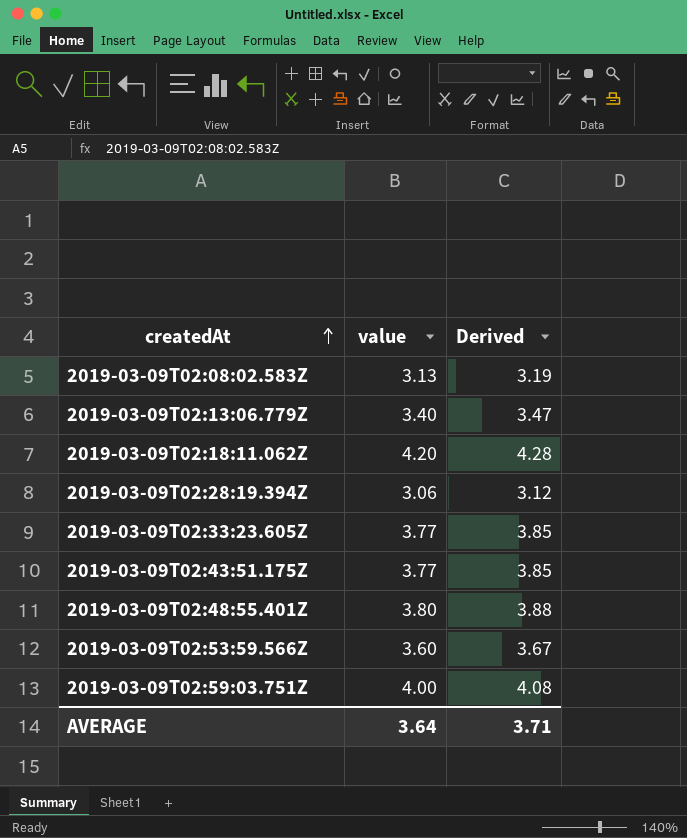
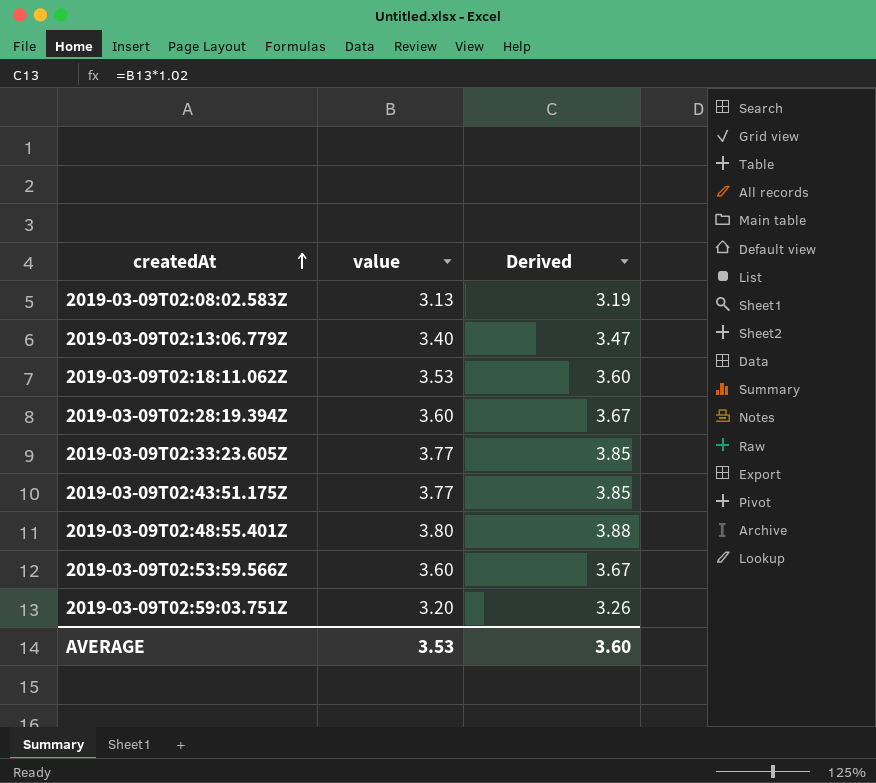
2019-03-09T02:18:11.062Z | value: 4.20 -> 3.53
2019-03-09T02:18:11.062Z | Derived: 4.28 -> 3.60
2019-03-09T02:28:19.394Z | value: 3.06 -> 3.60
2019-03-09T02:28:19.394Z | Derived: 3.12 -> 3.67
2019-03-09T02:59:03.751Z | value: 4.00 -> 3.20
2019-03-09T02:59:03.751Z | Derived: 4.08 -> 3.26
AVERAGE | value: 3.64 -> 3.53
AVERAGE | Derived: 3.71 -> 3.60

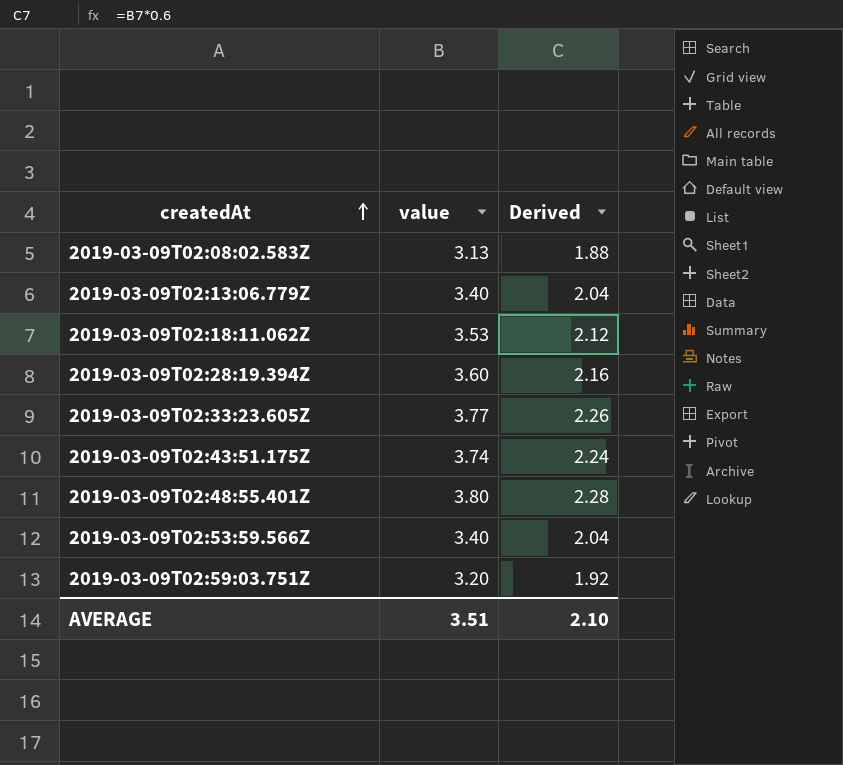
column Derived | formula: [value] * 1.02 -> [value] * 0.6
2019-03-09T02:43:51.175Z | value: 3.77 -> 3.74
2019-03-09T02:53:59.566Z | value: 3.60 -> 3.40
AVERAGE | value: 3.53 -> 3.51
AVERAGE | Derived: 3.60 -> 2.10

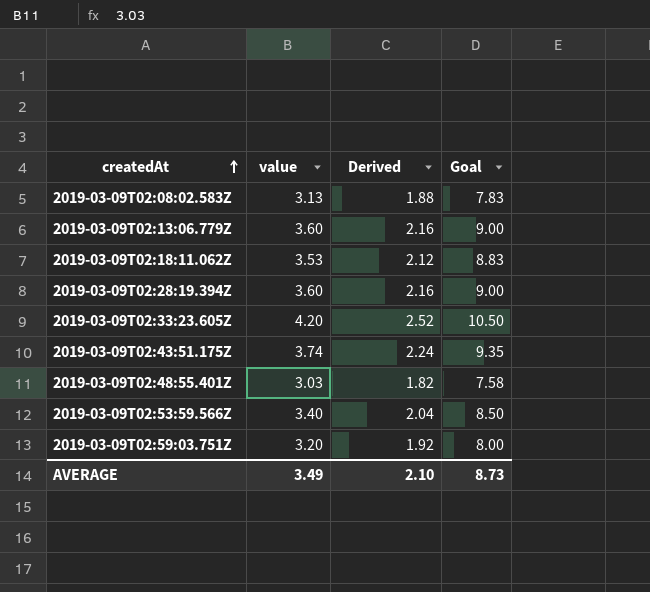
column Goal | formula: none -> [value] * 2.5
2019-03-09T02:13:06.779Z | value: 3.40 -> 3.60
2019-03-09T02:13:06.779Z | Derived: 2.04 -> 2.16
2019-03-09T02:33:23.605Z | value: 3.77 -> 4.20
2019-03-09T02:33:23.605Z | Derived: 2.26 -> 2.52
2019-03-09T02:48:55.401Z | value: 3.80 -> 3.03
2019-03-09T02:48:55.401Z | Derived: 2.28 -> 1.82
AVERAGE | value: 3.51 -> 3.49

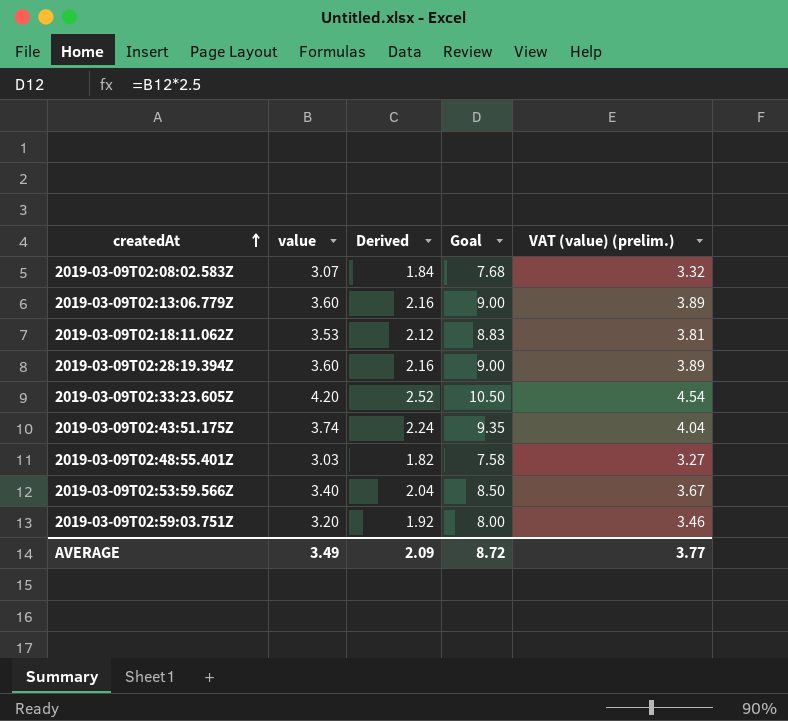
column VAT (value) (prelim.) | formula: none -> [value] * 1.08
2019-03-09T02:08:02.583Z | value: 3.13 -> 3.07
2019-03-09T02:08:02.583Z | Derived: 1.88 -> 1.84
2019-03-09T02:08:02.583Z | Goal: 7.83 -> 7.68
AVERAGE | Derived: 2.10 -> 2.09
AVERAGE | Goal: 8.73 -> 8.72

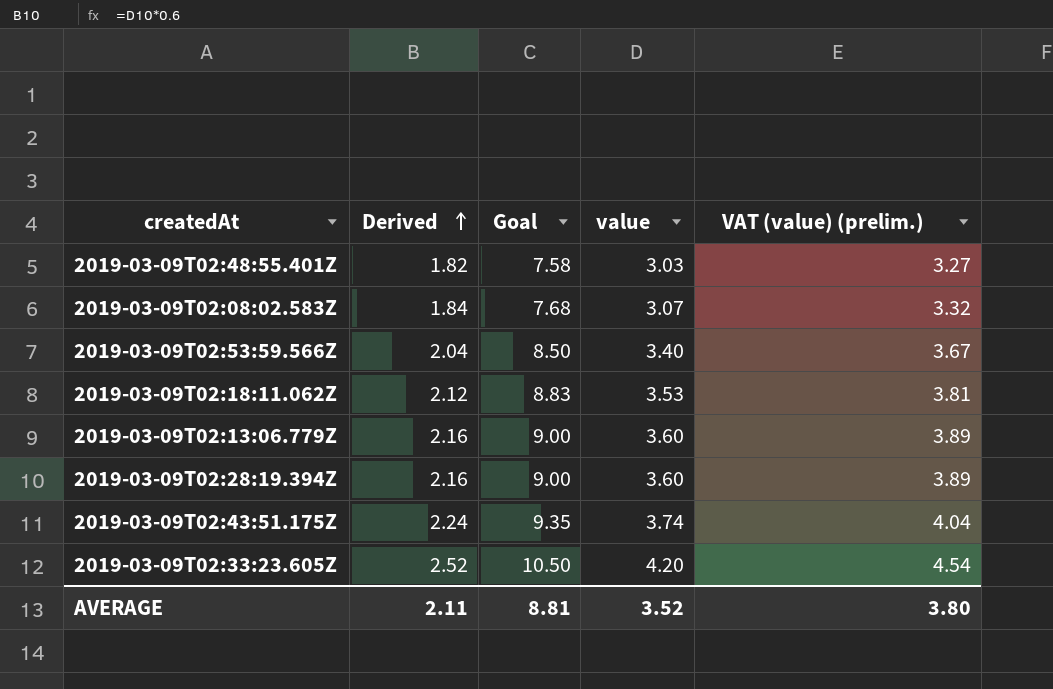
row order: createdAt ascending -> Derived ascending
column value | position: 2 -> 4
row 2019-03-09T02:59:03.751Z: 3.20 | 1.92 | 8.00 | 3.46 -> none
AVERAGE | Derived: 2.09 -> 2.11
AVERAGE | Goal: 8.72 -> 8.81
AVERAGE | value: 3.49 -> 3.52
AVERAGE | VAT (value) (prelim.): 3.77 -> 3.80

